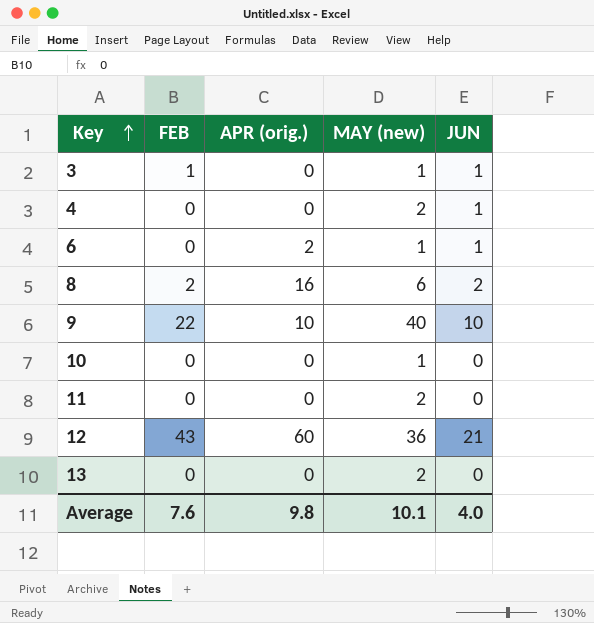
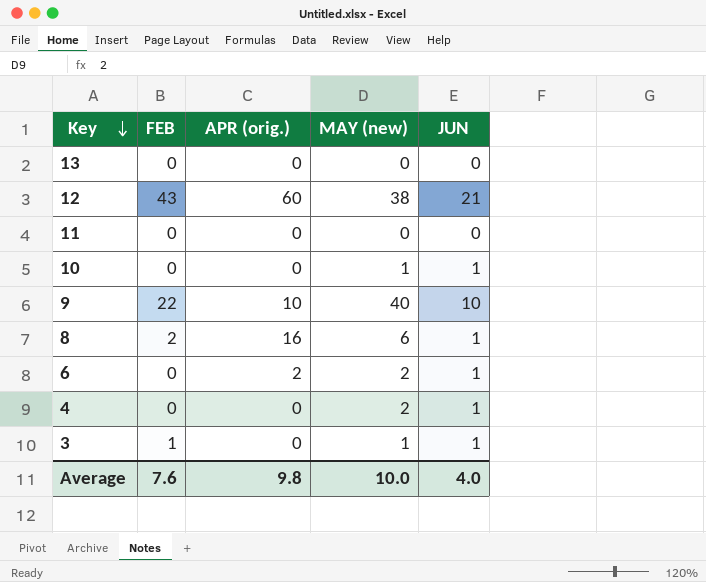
row order: Key ascending -> Key descending
13 | MAY (new): 2 -> 0
12 | MAY (new): 36 -> 38
11 | MAY (new): 2 -> 0
10 | JUN: 0 -> 1
8 | JUN: 2 -> 1
6 | MAY (new): 1 -> 2
Average | MAY (new): 10.1 -> 10.0

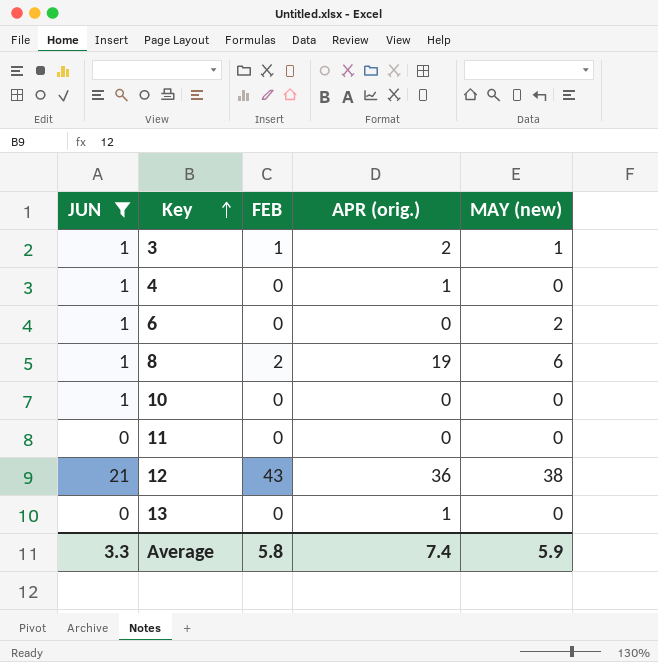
filter: none -> JUN != 10
row order: Key descending -> Key ascending
column JUN | position: 5 -> 1
3 | APR (orig.): 0 -> 2
4 | APR (orig.): 0 -> 1
4 | MAY (new): 2 -> 0
6 | APR (orig.): 2 -> 0
8 | APR (orig.): 16 -> 19
10 | MAY (new): 1 -> 0
12 | APR (orig.): 60 -> 36
13 | APR (orig.): 0 -> 1
Average | JUN: 4.0 -> 3.3
Average | FEB: 7.6 -> 5.8
Average | APR (orig.): 9.8 -> 7.4
Average | MAY (new): 10.0 -> 5.9

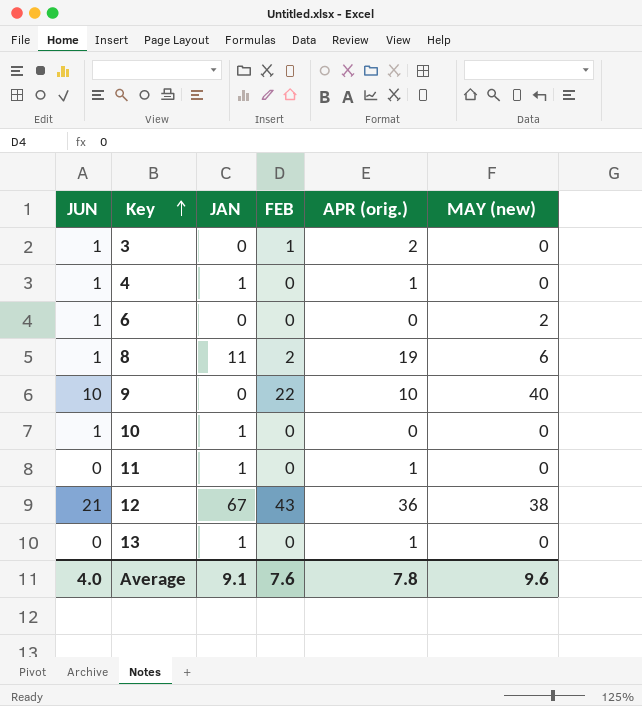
filter: JUN != 10 -> none
column JAN | position: none -> 3
3 | MAY (new): 1 -> 0
11 | APR (orig.): 0 -> 1
Average | JUN: 3.3 -> 4.0
Average | FEB: 5.8 -> 7.6
Average | APR (orig.): 7.4 -> 7.8
Average | MAY (new): 5.9 -> 9.6

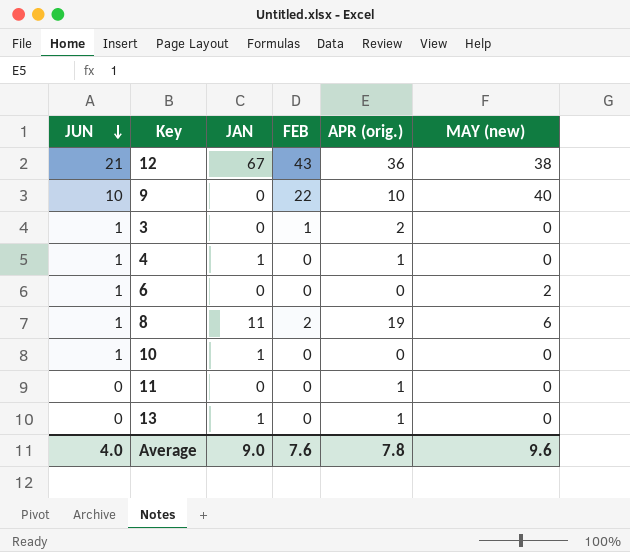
row order: Key ascending -> JUN descending
11 | JAN: 1 -> 0
Average | JAN: 9.1 -> 9.0

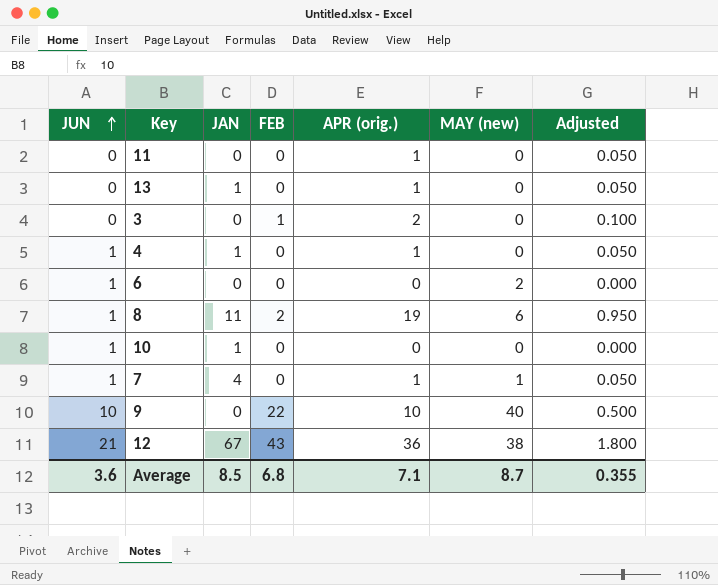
row order: JUN descending -> JUN ascending
column Adjusted | formula: none -> [APR (orig.)] * 0.05
3 | JUN: 1 -> 0
row 7: none -> 1 | 4 | 0 | 1 | 1 | 0.050
Average | JUN: 4.0 -> 3.6
Average | JAN: 9.0 -> 8.5
Average | FEB: 7.6 -> 6.8
Average | APR (orig.): 7.8 -> 7.1
Average | MAY (new): 9.6 -> 8.7

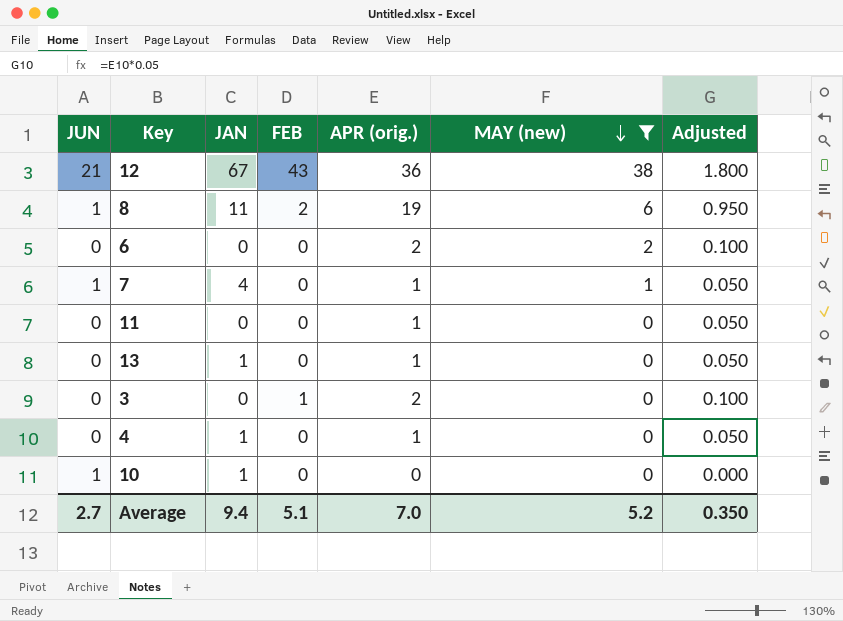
filter: none -> MAY (new) != 40
row order: JUN ascending -> MAY (new) descending
6 | JUN: 1 -> 0
6 | APR (orig.): 0 -> 2
6 | Adjusted: 0.000 -> 0.100
4 | JUN: 1 -> 0
Average | JUN: 3.6 -> 2.7
Average | JAN: 8.5 -> 9.4
Average | FEB: 6.8 -> 5.1
Average | APR (orig.): 7.1 -> 7.0
Average | MAY (new): 8.7 -> 5.2
Average | Adjusted: 0.355 -> 0.350

